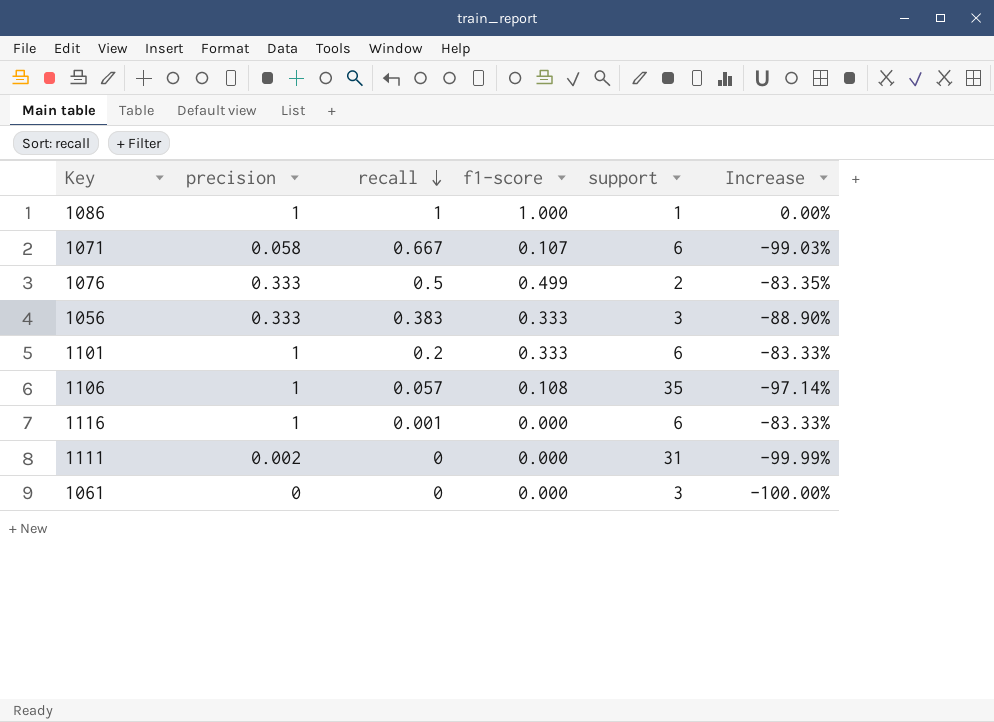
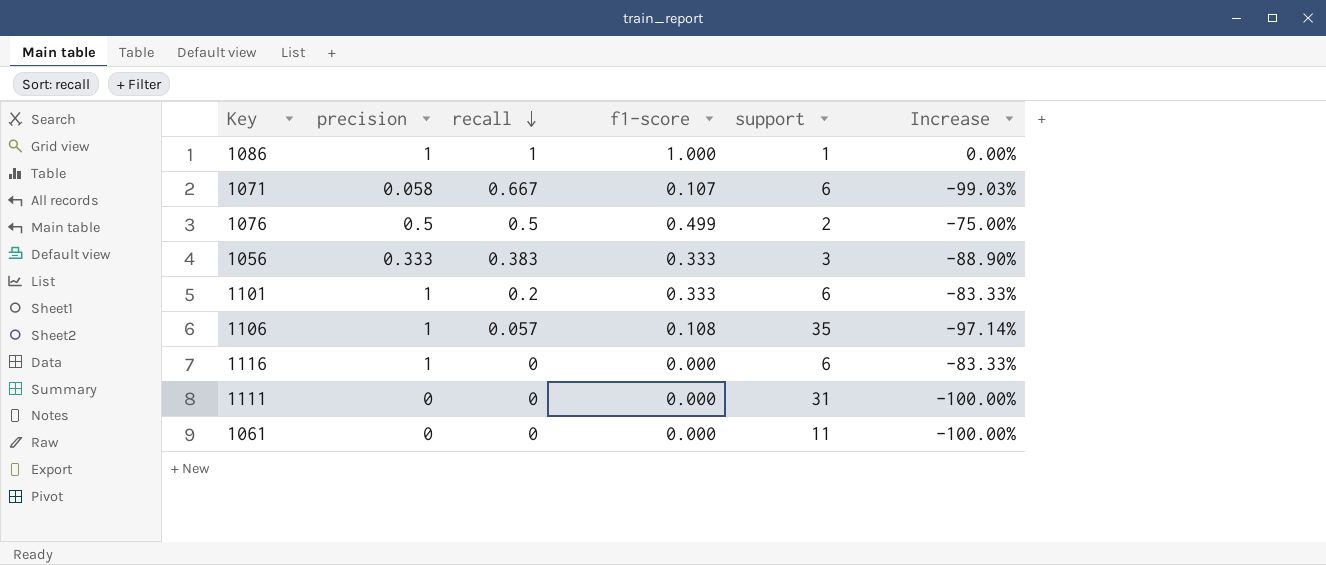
1076 | precision: 0.333 -> 0.5
1076 | Increase: -83.35% -> -75.00%
1116 | recall: 0.001 -> 0
1111 | precision: 0.002 -> 0
1111 | Increase: -99.99% -> -100.00%
1061 | support: 3 -> 11

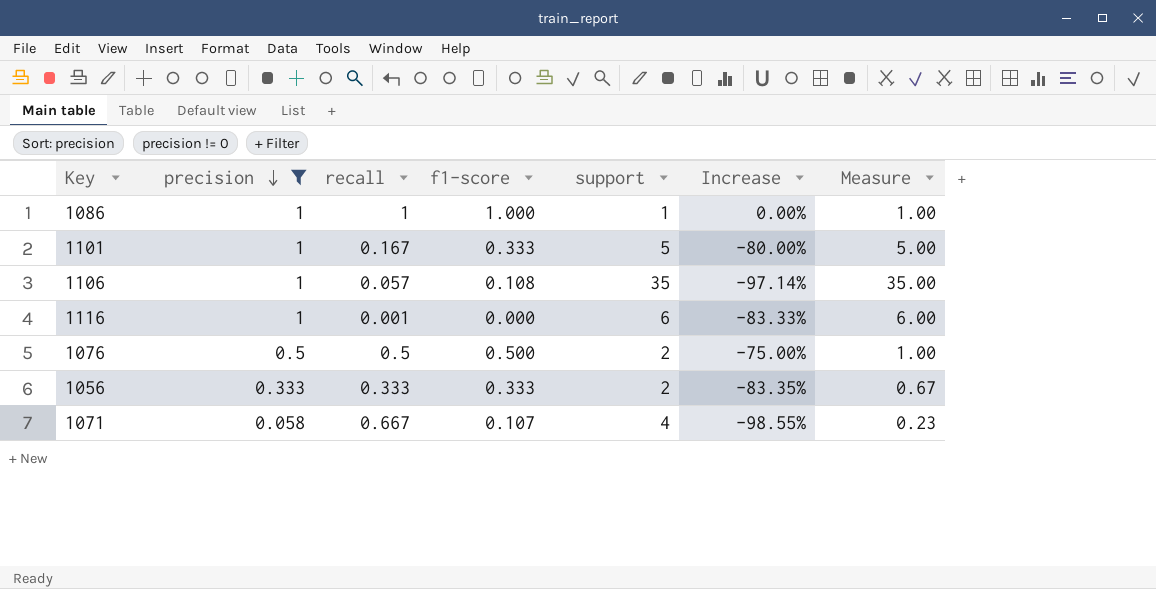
filter: none -> precision != 0
row order: recall descending -> precision descending
column Measure | formula: none -> [precision] * [support]
1101 | recall: 0.2 -> 0.167
1101 | support: 6 -> 5
1101 | Increase: -83.33% -> -80.00%
1116 | recall: 0 -> 0.001
1076 | f1-score: 0.499 -> 0.500
1056 | recall: 0.383 -> 0.333
1056 | support: 3 -> 2
1056 | Increase: -88.90% -> -83.35%
1071 | support: 6 -> 4
1071 | Increase: -99.03% -> -98.55%

